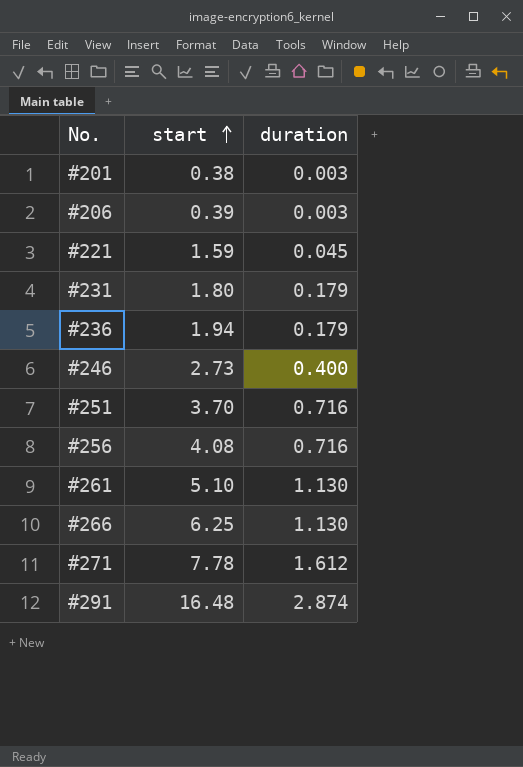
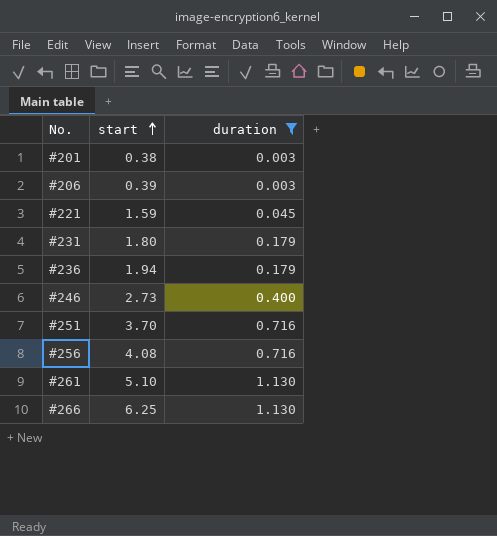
filter: none -> duration <= 1.130

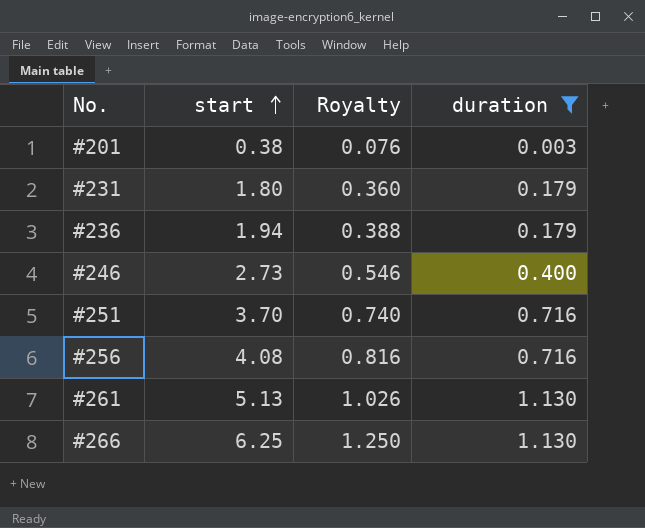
column Royalty | formula: none -> [start] * 0.2
row #206: 0.39 | 0.003 -> none
row #221: 1.59 | 0.045 -> none
#261 | start: 5.10 -> 5.13

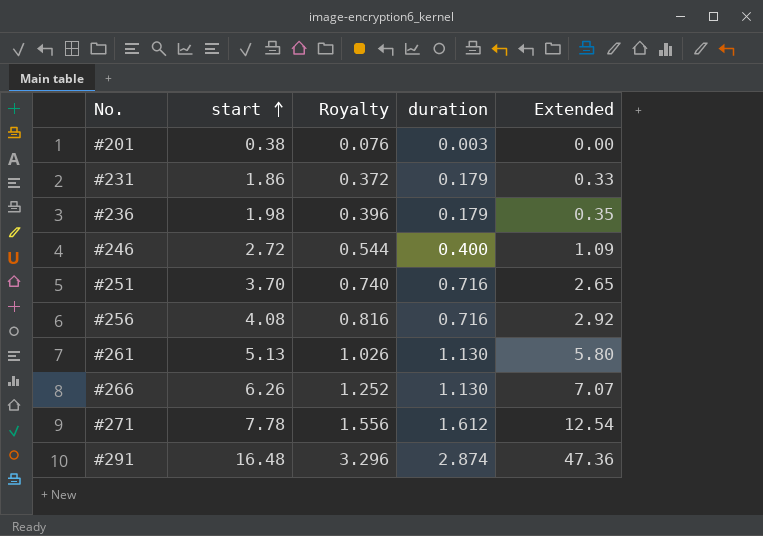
filter: duration <= 1.130 -> none
column Extended | formula: none -> [start] * [duration]
#231 | start: 1.80 -> 1.86
#231 | Royalty: 0.360 -> 0.372
#236 | start: 1.94 -> 1.98
#236 | Royalty: 0.388 -> 0.396
#246 | start: 2.73 -> 2.72
#246 | Royalty: 0.546 -> 0.544
#266 | start: 6.25 -> 6.26
#266 | Royalty: 1.250 -> 1.252

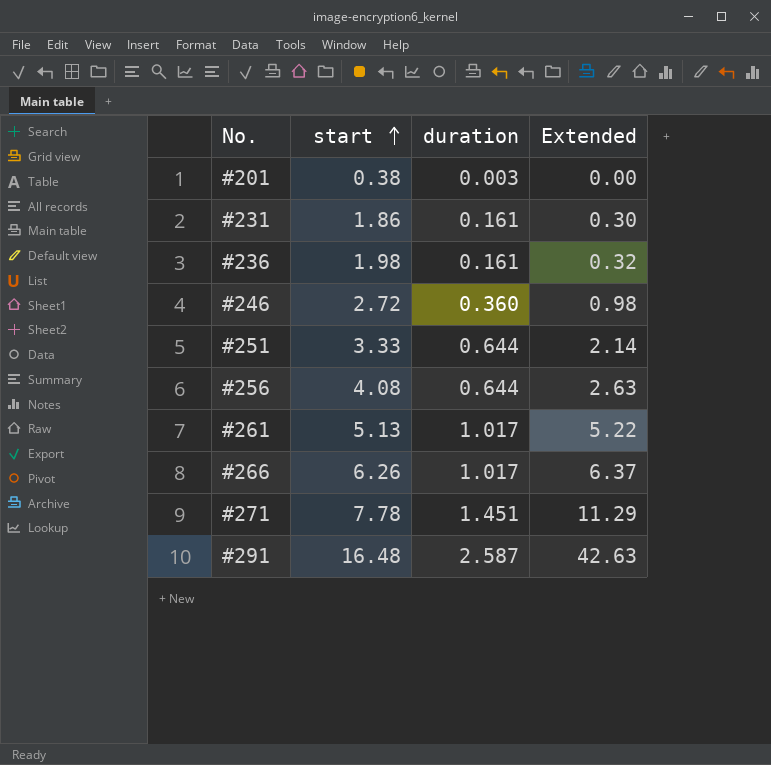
column Royalty | formula: [start] * 0.2 -> none
#231 | duration: 0.179 -> 0.161
#231 | Extended: 0.33 -> 0.30
#236 | duration: 0.179 -> 0.161
#236 | Extended: 0.35 -> 0.32
#246 | duration: 0.400 -> 0.360
#246 | Extended: 1.09 -> 0.98
#251 | start: 3.70 -> 3.33
#251 | duration: 0.716 -> 0.644
#251 | Extended: 2.65 -> 2.14
#256 | duration: 0.716 -> 0.644
#256 | Extended: 2.92 -> 2.63
#261 | duration: 1.130 -> 1.017
#261 | Extended: 5.80 -> 5.22
#266 | duration: 1.130 -> 1.017
#266 | Extended: 7.07 -> 6.37
#271 | duration: 1.612 -> 1.451
#271 | Extended: 12.54 -> 11.29
#291 | duration: 2.874 -> 2.587
#291 | Extended: 47.36 -> 42.63

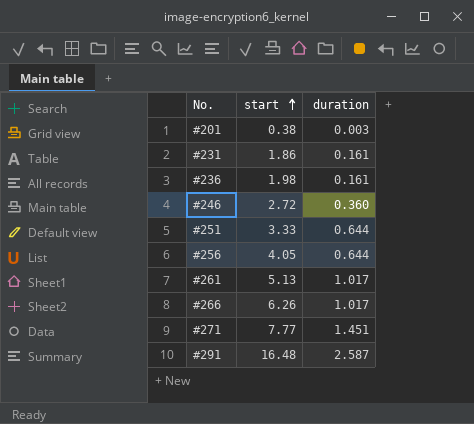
column Extended | formula: [start] * [duration] -> none
#256 | start: 4.08 -> 4.05
#271 | start: 7.78 -> 7.77

